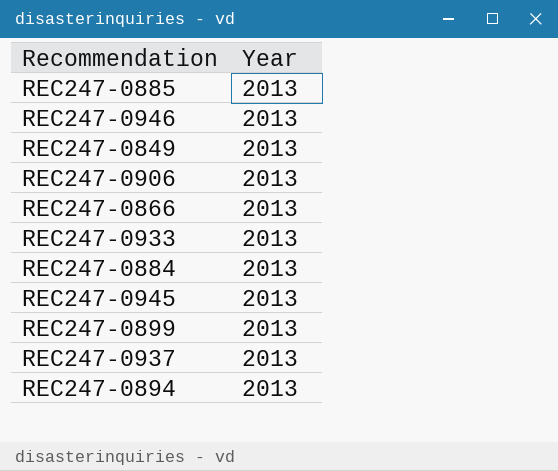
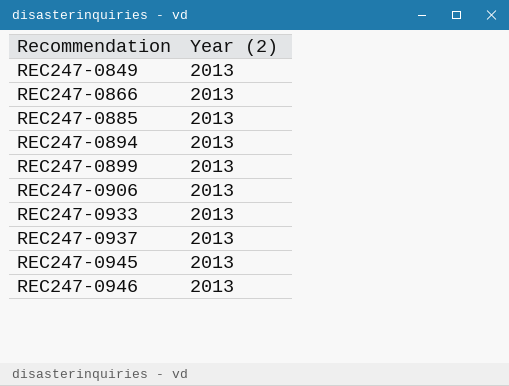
row order: none -> Recommendation ascending
column name: Year -> Year (2)
row REC247-0884: 2013 -> none

